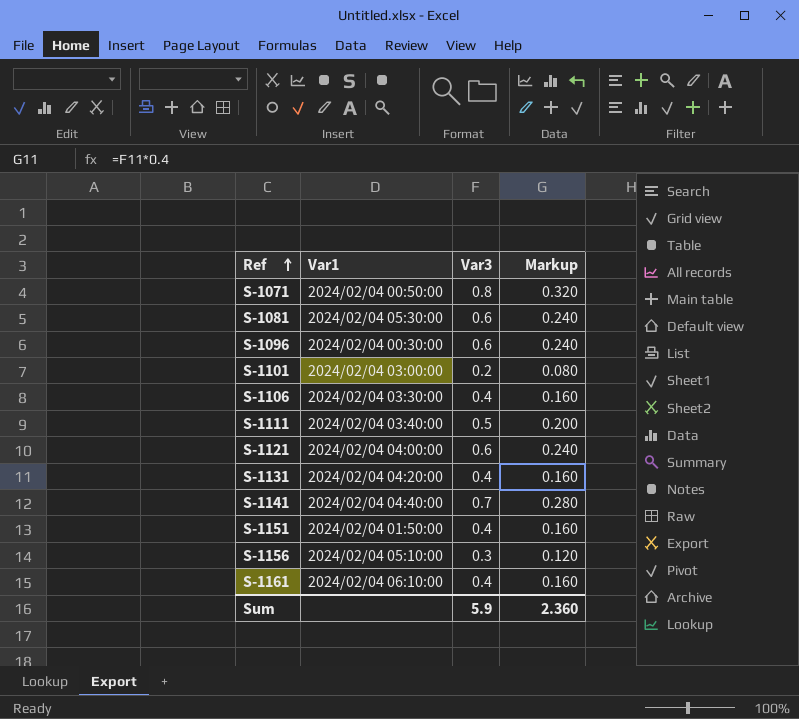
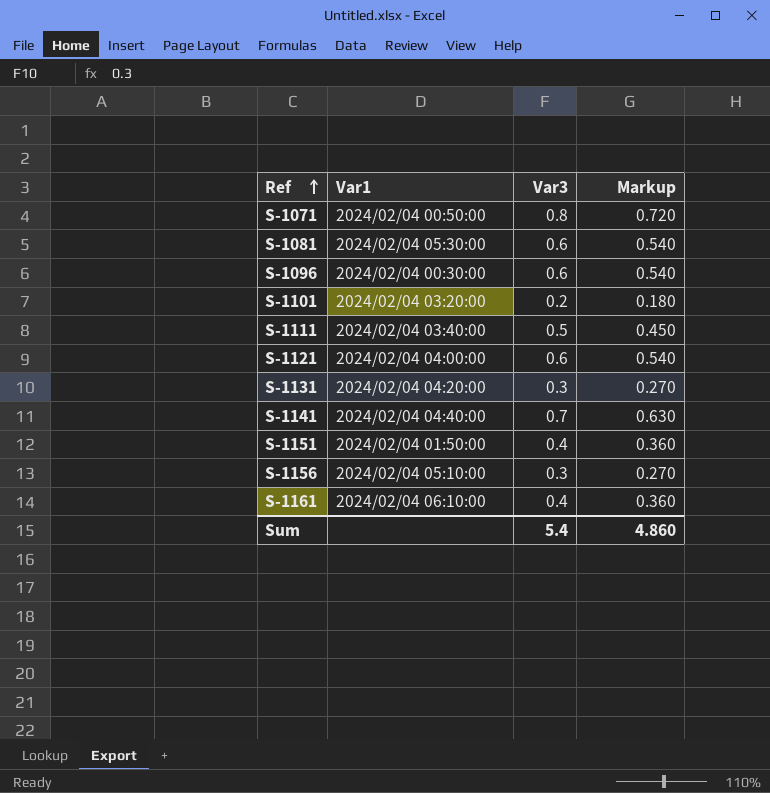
column Markup | formula: [Var3] * 0.4 -> [Var3] * 0.9
row S-1106: 2024/02/04 03:30:00 | 0.4 | 0.160 -> none
S-1101 | Var1: 2024/02/04 03:00:00 -> 2024/02/04 03:20:00
S-1131 | Var3: 0.4 -> 0.3
Sum | Var3: 5.9 -> 5.4
Sum | Markup: 2.360 -> 4.860

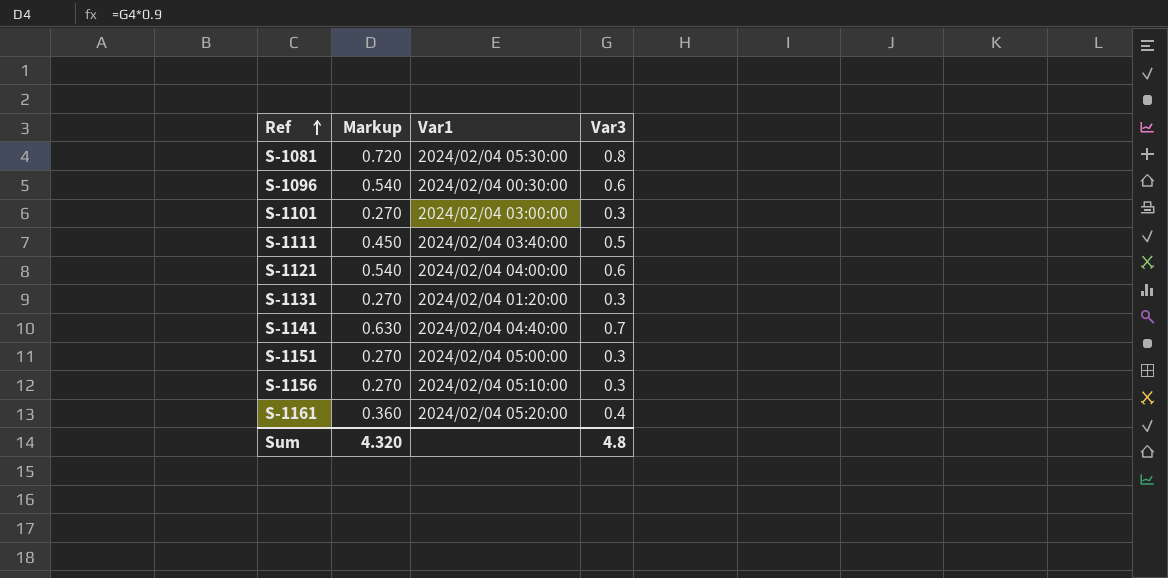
column Markup | position: 4 -> 2
row S-1071: 2024/02/04 00:50:00 | 0.8 | 0.720 -> none
S-1081 | Markup: 0.540 -> 0.720
S-1081 | Var3: 0.6 -> 0.8
S-1101 | Markup: 0.180 -> 0.270
S-1101 | Var1: 2024/02/04 03:20:00 -> 2024/02/04 03:00:00
S-1101 | Var3: 0.2 -> 0.3
S-1131 | Var1: 2024/02/04 04:20:00 -> 2024/02/04 01:20:00
S-1151 | Markup: 0.360 -> 0.270
S-1151 | Var1: 2024/02/04 01:50:00 -> 2024/02/04 05:00:00
S-1151 | Var3: 0.4 -> 0.3
S-1161 | Var1: 2024/02/04 06:10:00 -> 2024/02/04 05:20:00
Sum | Markup: 4.860 -> 4.320
Sum | Var3: 5.4 -> 4.8

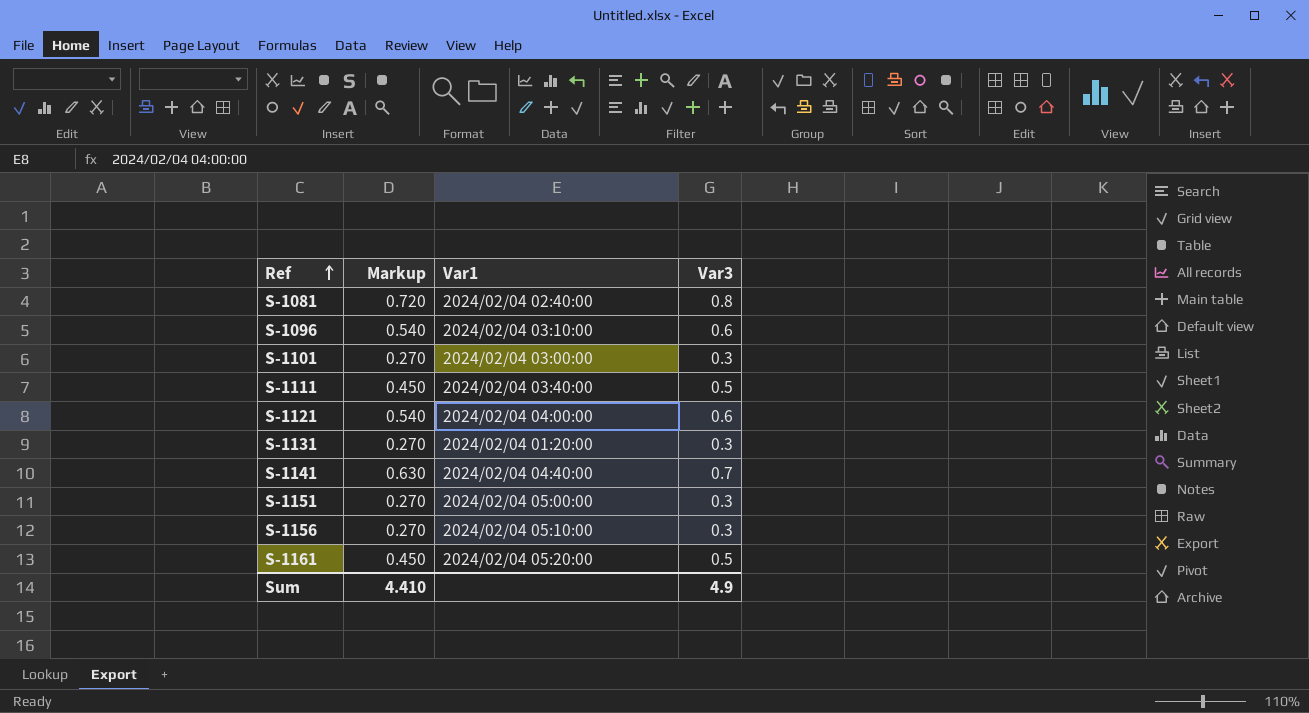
S-1081 | Var1: 2024/02/04 05:30:00 -> 2024/02/04 02:40:00
S-1096 | Var1: 2024/02/04 00:30:00 -> 2024/02/04 03:10:00
S-1161 | Markup: 0.360 -> 0.450
S-1161 | Var3: 0.4 -> 0.5
Sum | Markup: 4.320 -> 4.410
Sum | Var3: 4.8 -> 4.9

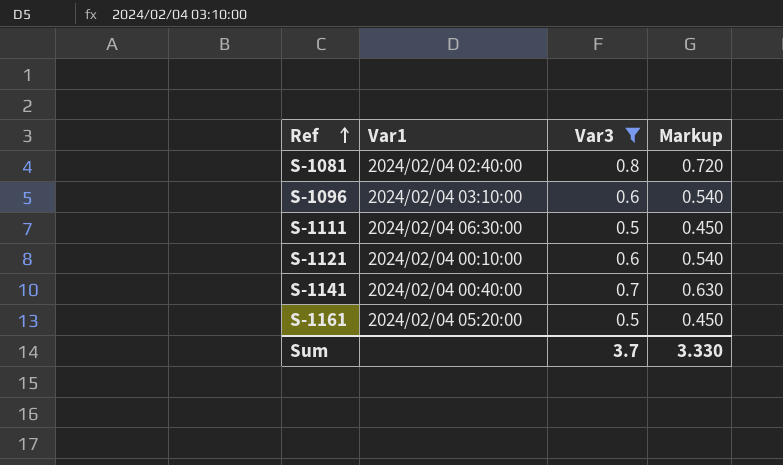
filter: none -> Var3 != 0.3
column Markup | position: 2 -> 4
S-1111 | Var1: 2024/02/04 03:40:00 -> 2024/02/04 06:30:00
S-1121 | Var1: 2024/02/04 04:00:00 -> 2024/02/04 00:10:00
S-1141 | Var1: 2024/02/04 04:40:00 -> 2024/02/04 00:40:00
Sum | Var3: 4.9 -> 3.7
Sum | Markup: 4.410 -> 3.330

